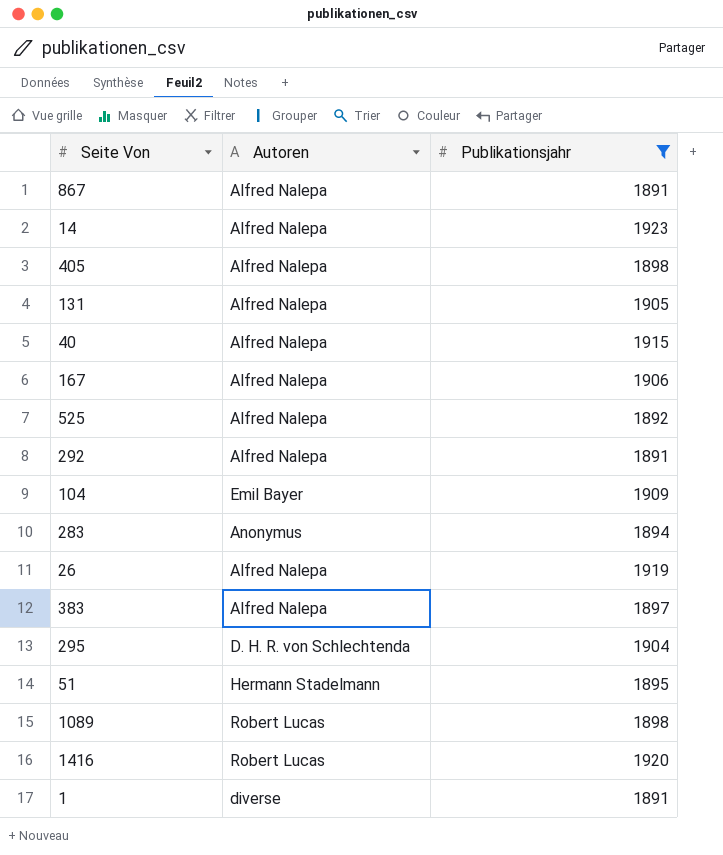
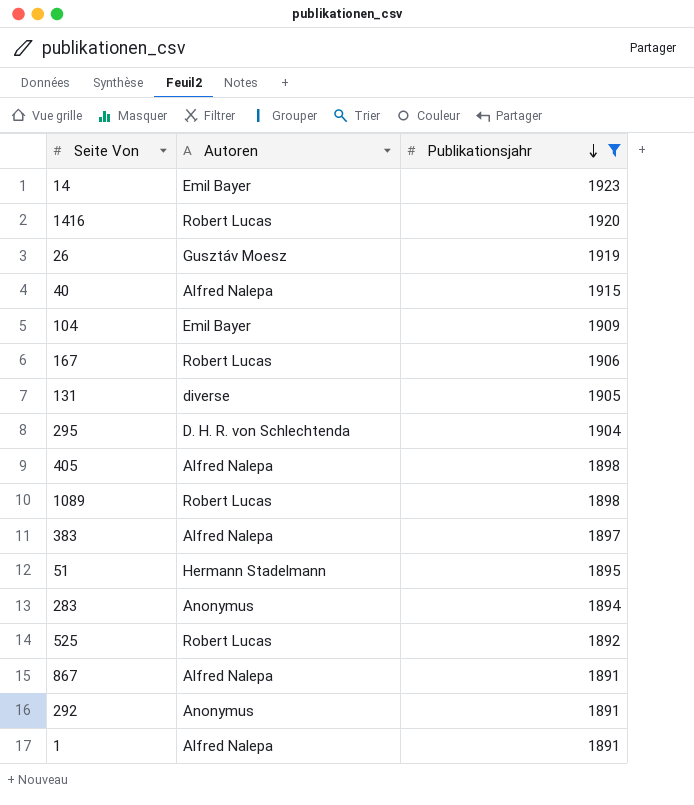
row order: none -> Publikationsjahr descending
14 | Autoren: Alfred Nalepa -> Emil Bayer
26 | Autoren: Alfred Nalepa -> Gusztáv Moesz
167 | Autoren: Alfred Nalepa -> Robert Lucas
131 | Autoren: Alfred Nalepa -> diverse
525 | Autoren: Alfred Nalepa -> Robert Lucas
292 | Autoren: Alfred Nalepa -> Anonymus
1 | Autoren: diverse -> Alfred Nalepa

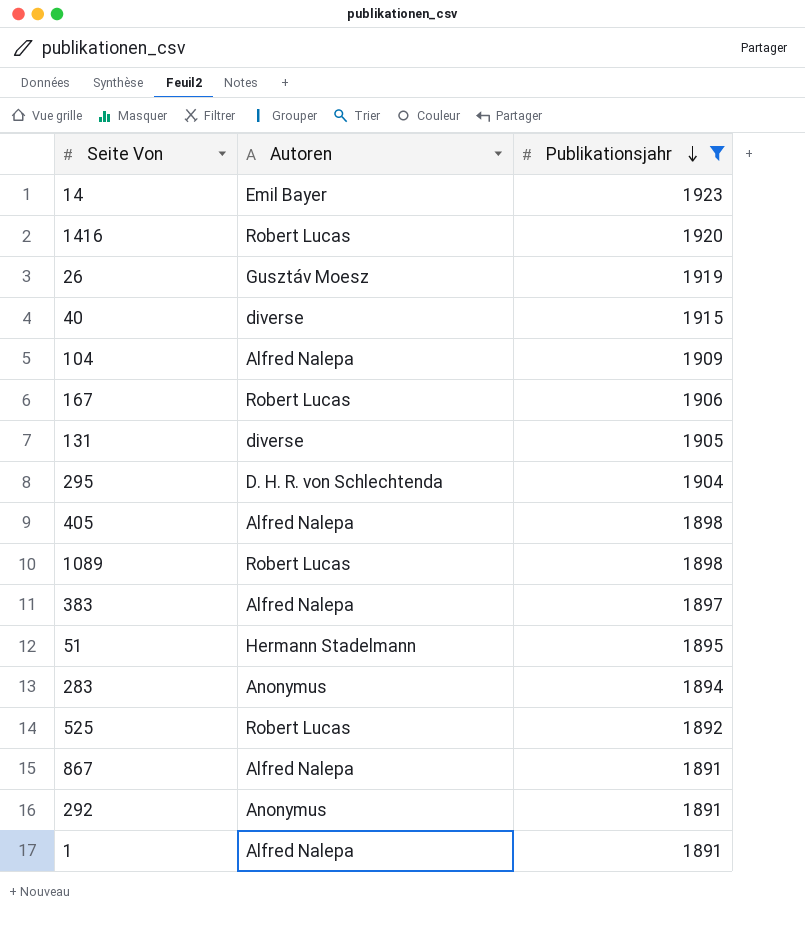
40 | Autoren: Alfred Nalepa -> diverse
104 | Autoren: Emil Bayer -> Alfred Nalepa

